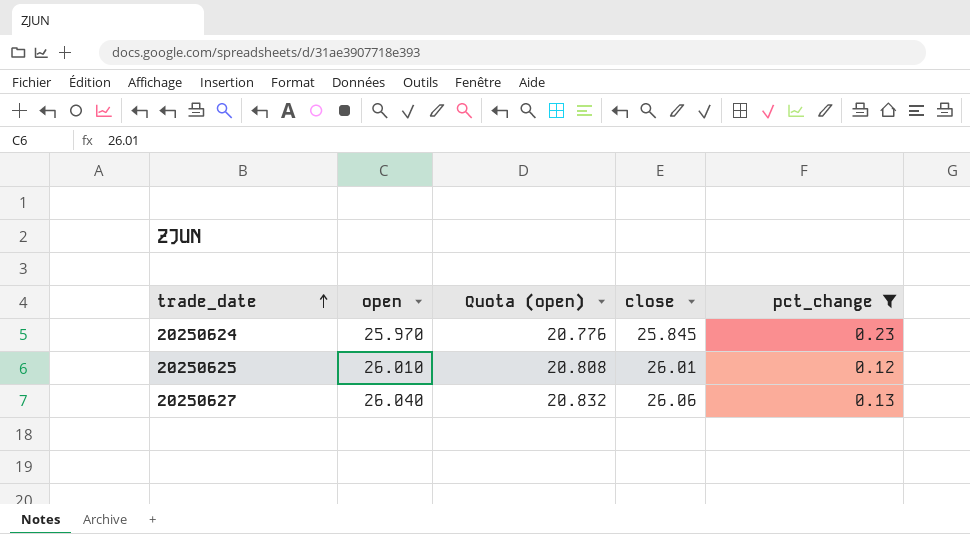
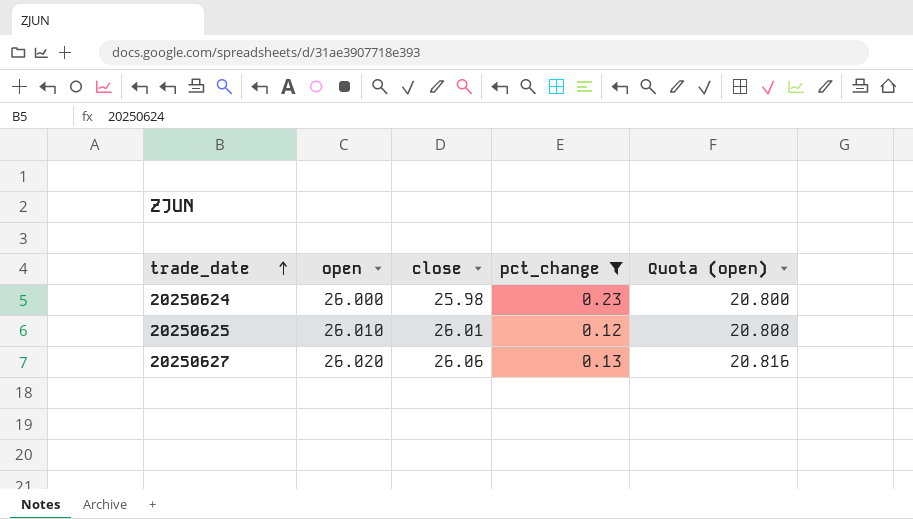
column Quota (open) | position: 3 -> 5
20250624 | open: 25.970 -> 26.000
20250624 | close: 25.845 -> 25.98
20250624 | Quota (open): 20.776 -> 20.800
20250627 | open: 26.040 -> 26.020
20250627 | Quota (open): 20.832 -> 20.816

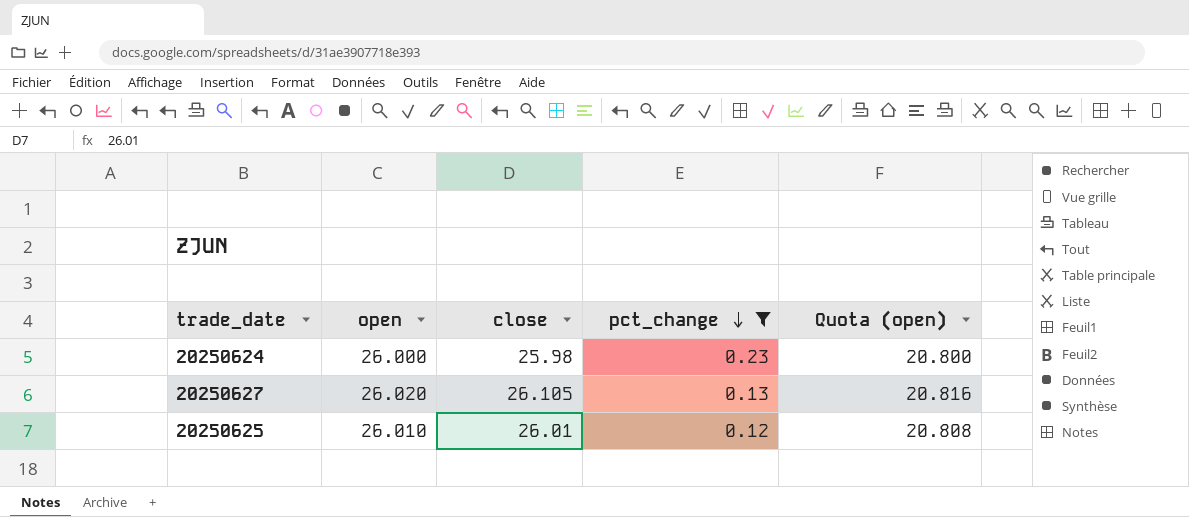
row order: trade_date ascending -> pct_change descending
20250627 | close: 26.06 -> 26.105

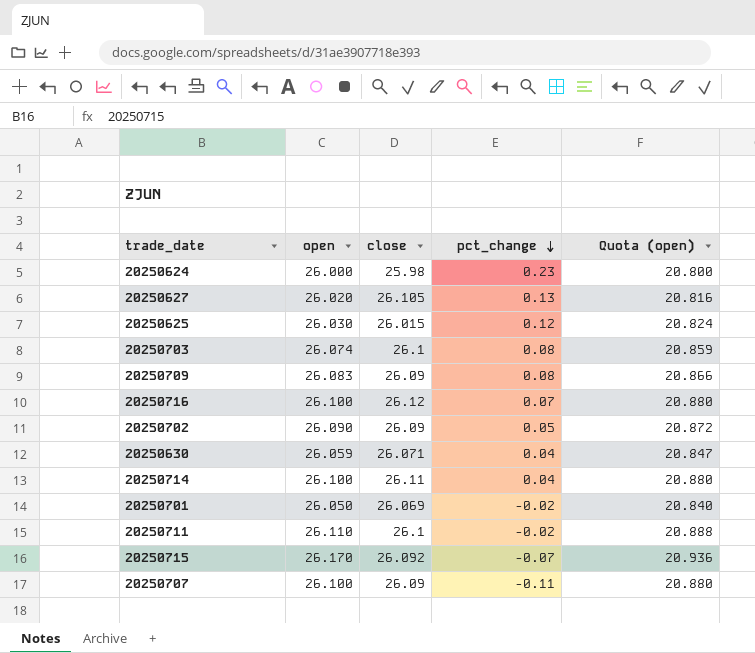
filter: pct_change >= 0.12 -> none
20250625 | open: 26.010 -> 26.030
20250625 | close: 26.01 -> 26.015
20250625 | Quota (open): 20.808 -> 20.824

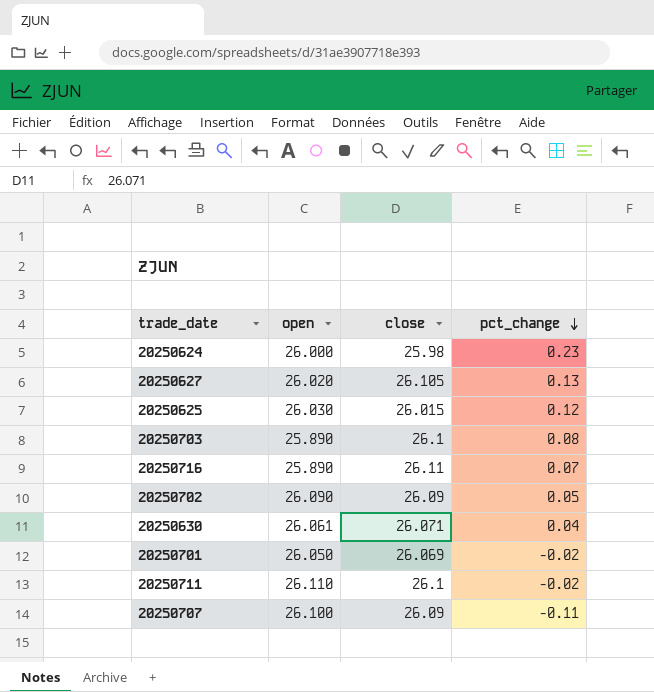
column Quota (open) | formula: [open] * 0.8 -> none
row 20250709: 26.083 | 26.09 | 0.08 | 20.866 -> none
row 20250714: 26.100 | 26.11 | 0.04 | 20.880 -> none
row 20250715: 26.170 | 26.092 | -0.07 | 20.936 -> none
20250703 | open: 26.074 -> 25.890
20250716 | open: 26.100 -> 25.890
20250716 | close: 26.12 -> 26.11
20250630 | open: 26.059 -> 26.061

